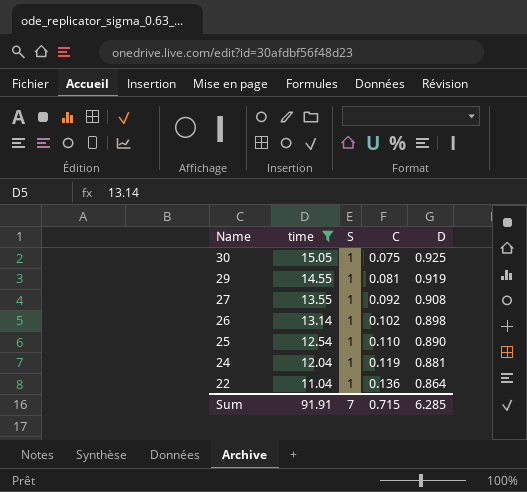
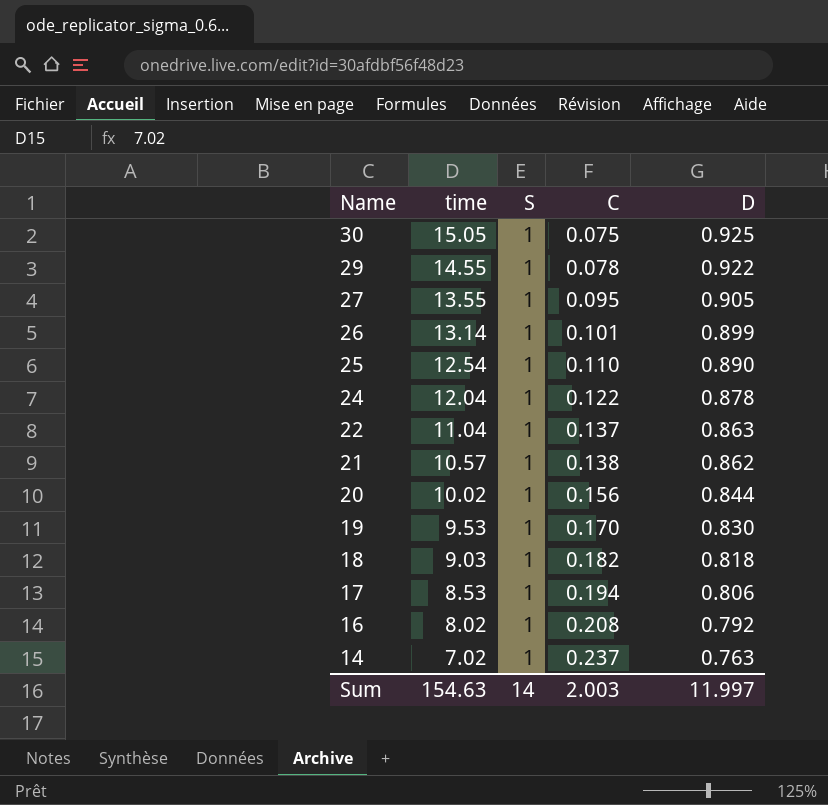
filter: time >= 11.04 -> none
29 | C: 0.081 -> 0.078
29 | D: 0.919 -> 0.922
27 | C: 0.092 -> 0.095
27 | D: 0.908 -> 0.905
26 | C: 0.102 -> 0.101
26 | D: 0.898 -> 0.899
24 | C: 0.119 -> 0.122
24 | D: 0.881 -> 0.878
22 | C: 0.136 -> 0.137
22 | D: 0.864 -> 0.863
Sum | time: 91.91 -> 154.63
Sum | S: 7 -> 14
Sum | C: 0.715 -> 2.003
Sum | D: 6.285 -> 11.997

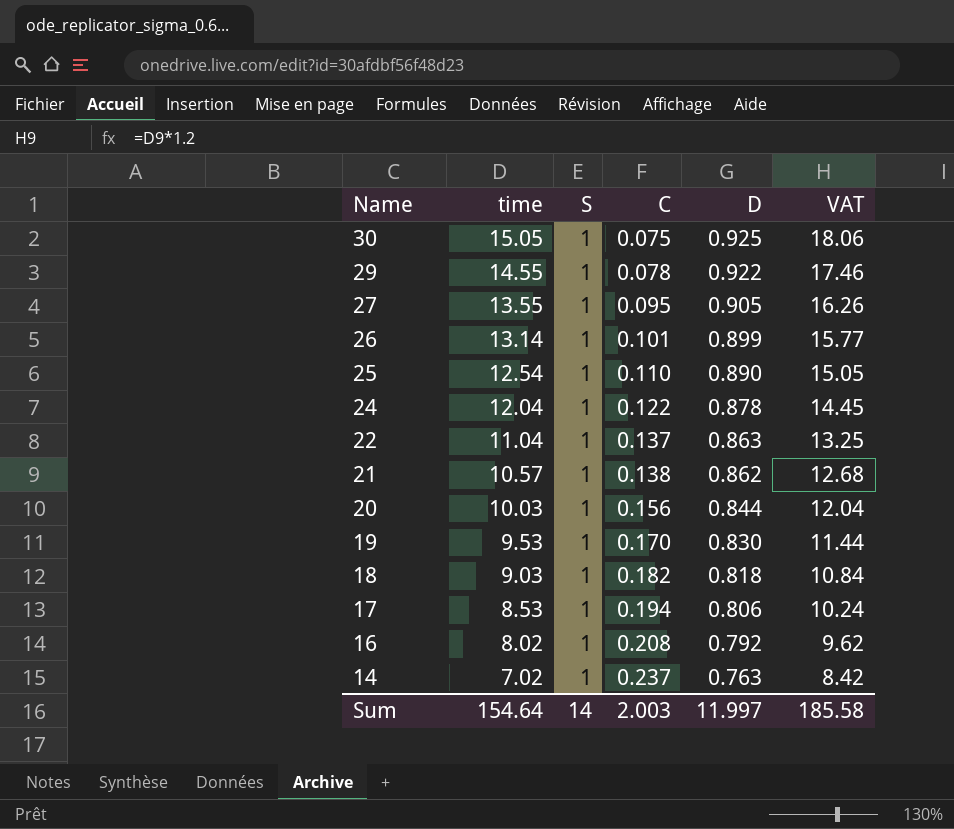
column VAT | formula: none -> [time] * 1.2
20 | time: 10.02 -> 10.03
Sum | time: 154.63 -> 154.64

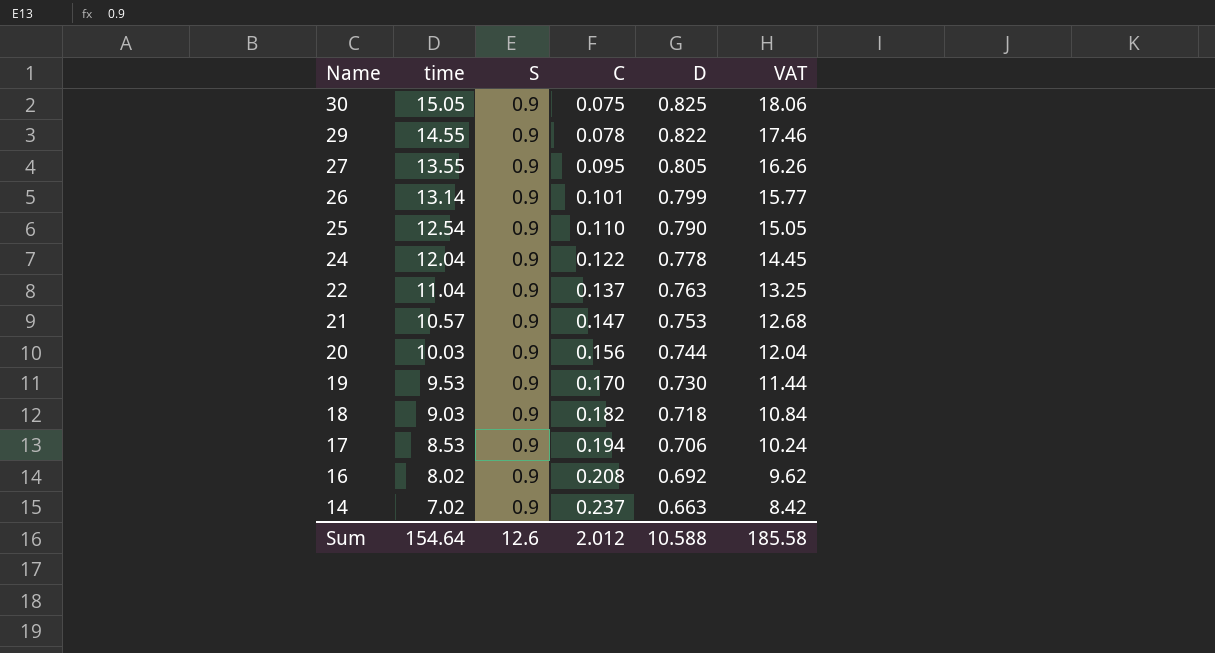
30 | S: 1 -> 0.9
30 | D: 0.925 -> 0.825
29 | S: 1 -> 0.9
29 | D: 0.922 -> 0.822
27 | S: 1 -> 0.9
27 | D: 0.905 -> 0.805
26 | S: 1 -> 0.9
26 | D: 0.899 -> 0.799
25 | S: 1 -> 0.9
25 | D: 0.890 -> 0.790
24 | S: 1 -> 0.9
24 | D: 0.878 -> 0.778
22 | S: 1 -> 0.9
22 | D: 0.863 -> 0.763
21 | S: 1 -> 0.9
21 | C: 0.138 -> 0.147
21 | D: 0.862 -> 0.753
20 | S: 1 -> 0.9
20 | D: 0.844 -> 0.744
19 | S: 1 -> 0.9
19 | D: 0.830 -> 0.730
18 | S: 1 -> 0.9
18 | D: 0.818 -> 0.718
17 | S: 1 -> 0.9
17 | D: 0.806 -> 0.706
16 | S: 1 -> 0.9
16 | D: 0.792 -> 0.692
14 | S: 1 -> 0.9
14 | D: 0.763 -> 0.663
Sum | S: 14 -> 12.6
Sum | C: 2.003 -> 2.012
Sum | D: 11.997 -> 10.588

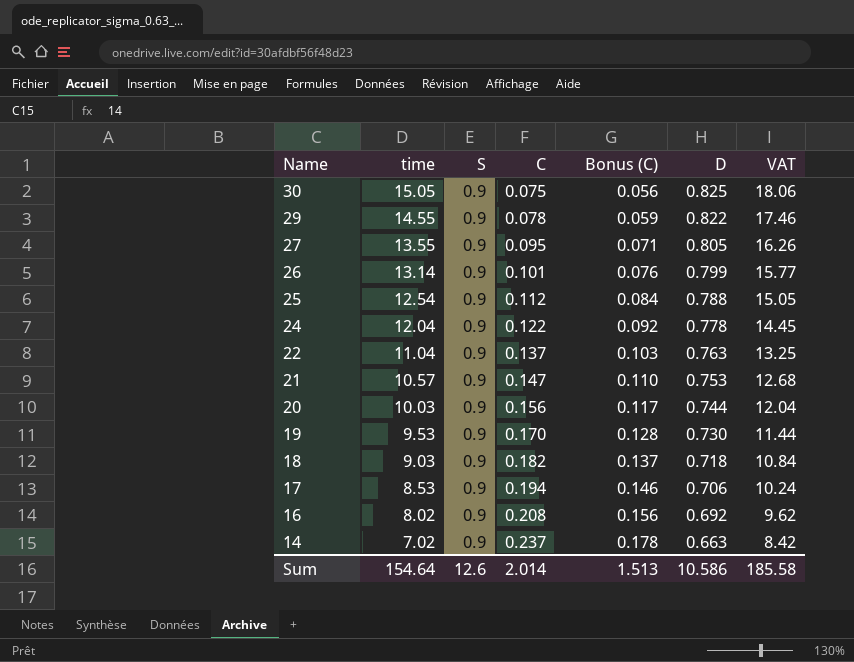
column Bonus (C) | formula: none -> [C] * 0.75
25 | C: 0.110 -> 0.112
25 | D: 0.790 -> 0.788
Sum | C: 2.012 -> 2.014
Sum | D: 10.588 -> 10.586

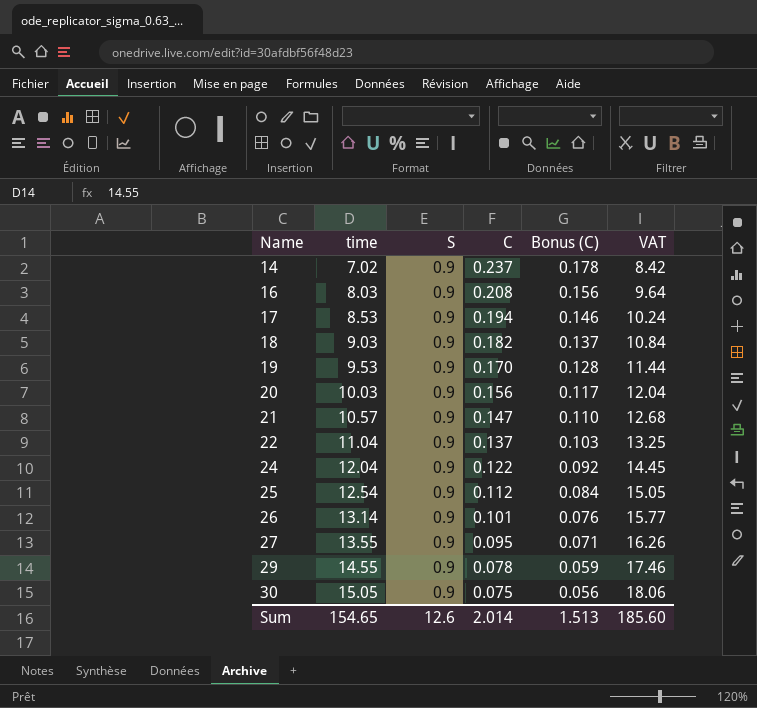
row order: Name descending -> Name ascending
column D | formula: [S] - [C] -> none
16 | time: 8.02 -> 8.03
16 | VAT: 9.62 -> 9.64
Sum | time: 154.64 -> 154.65
Sum | VAT: 185.58 -> 185.60

